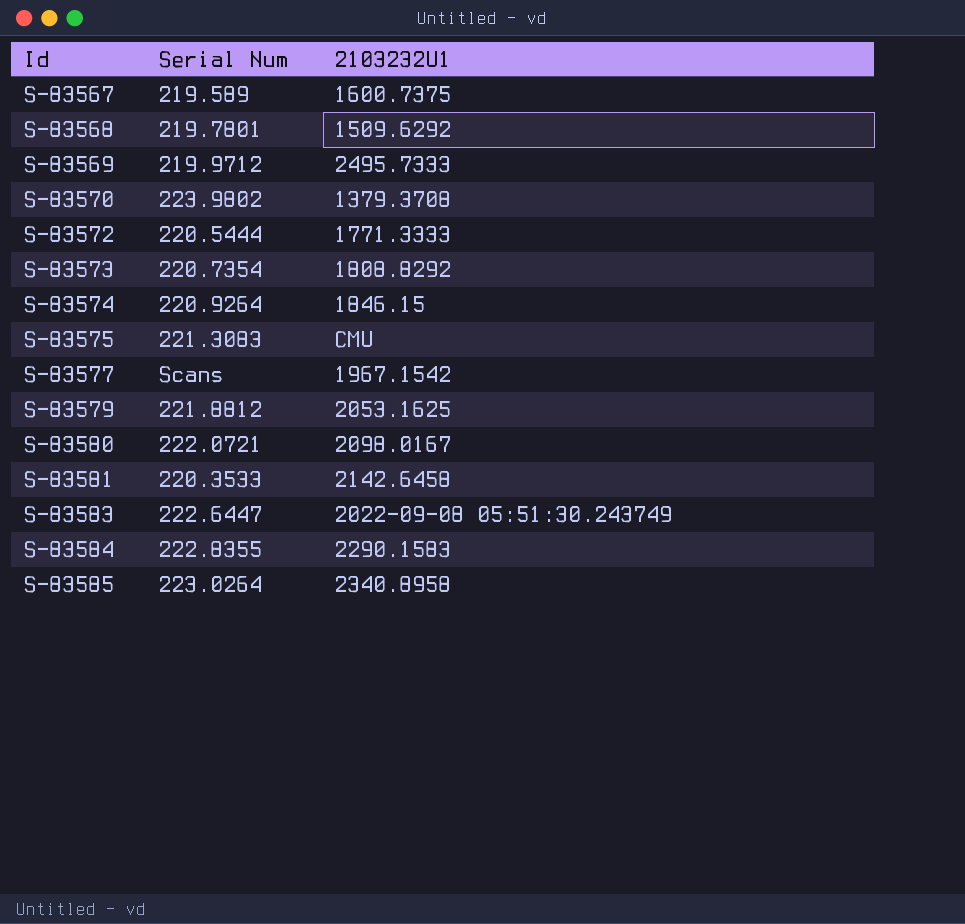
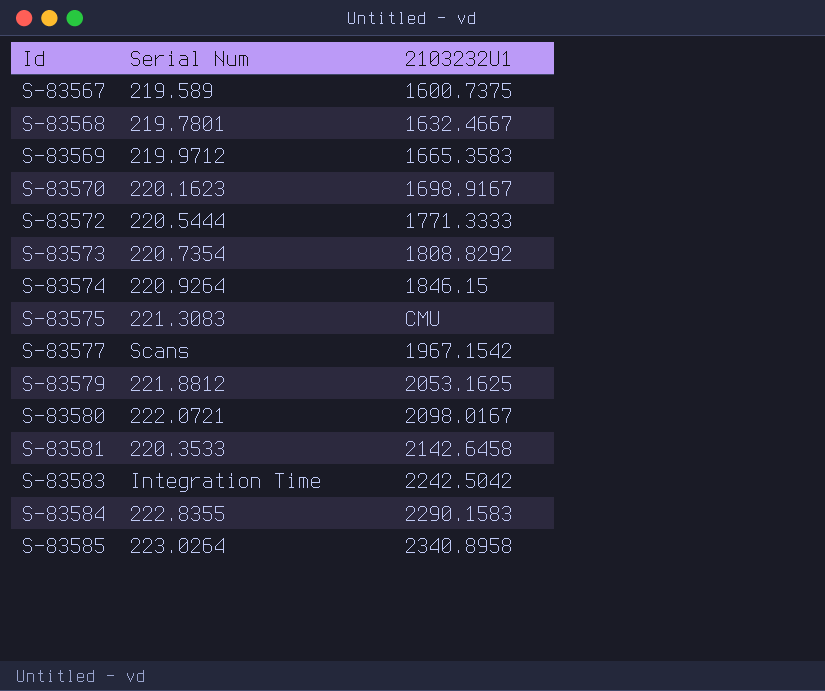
S-83568 | 2103232U1: 1509.6292 -> 1632.4667
S-83569 | 2103232U1: 2495.7333 -> 1665.3583
S-83570 | Serial Num: 223.9802 -> 220.1623
S-83570 | 2103232U1: 1379.3708 -> 1698.9167
S-83583 | Serial Num: 222.6447 -> Integration Time
S-83583 | 2103232U1: 2022-09-08 05:51:30.243749 -> 2242.5042

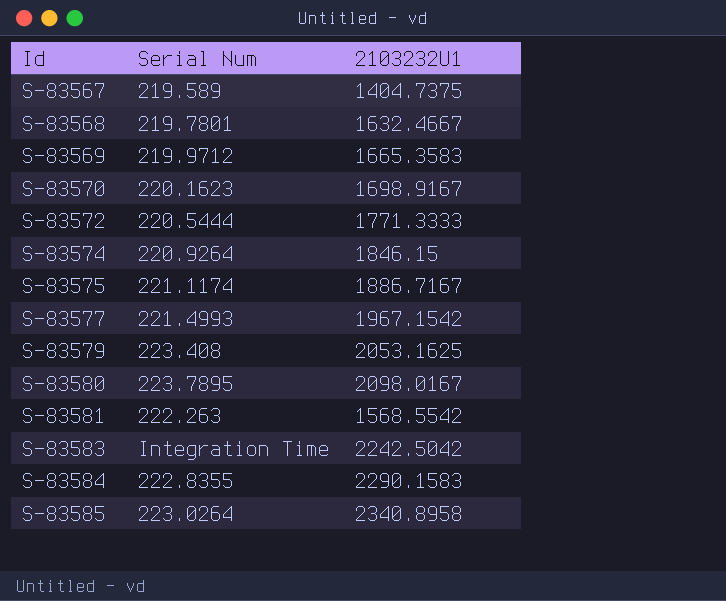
row S-83573: 220.7354 | 1808.8292 -> none
S-83567 | 2103232U1: 1600.7375 -> 1404.7375
S-83575 | Serial Num: 221.3083 -> 221.1174
S-83575 | 2103232U1: CMU -> 1886.7167
S-83577 | Serial Num: Scans -> 221.4993
S-83579 | Serial Num: 221.8812 -> 223.408
S-83580 | Serial Num: 222.0721 -> 223.7895
S-83581 | Serial Num: 220.3533 -> 222.263
S-83581 | 2103232U1: 2142.6458 -> 1568.5542

